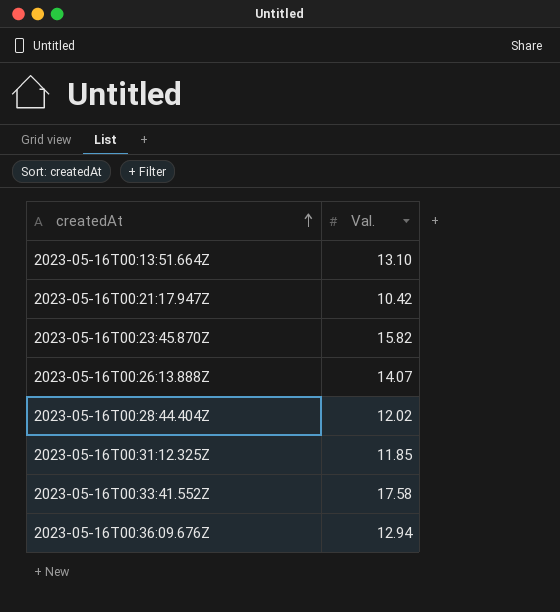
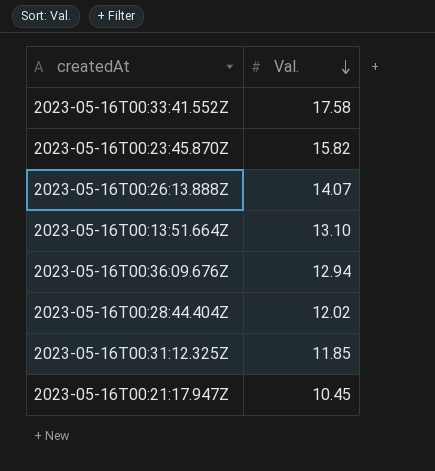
row order: createdAt ascending -> Val. descending
2023-05-16T00:21:17.947Z | Val.: 10.42 -> 10.45

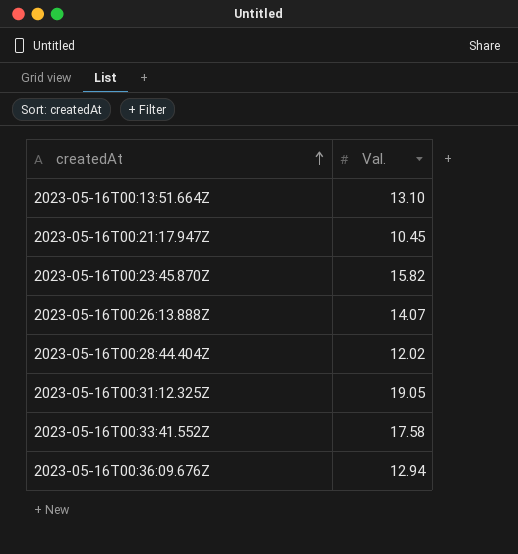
row order: Val. descending -> createdAt ascending
2023-05-16T00:31:12.325Z | Val.: 11.85 -> 19.05

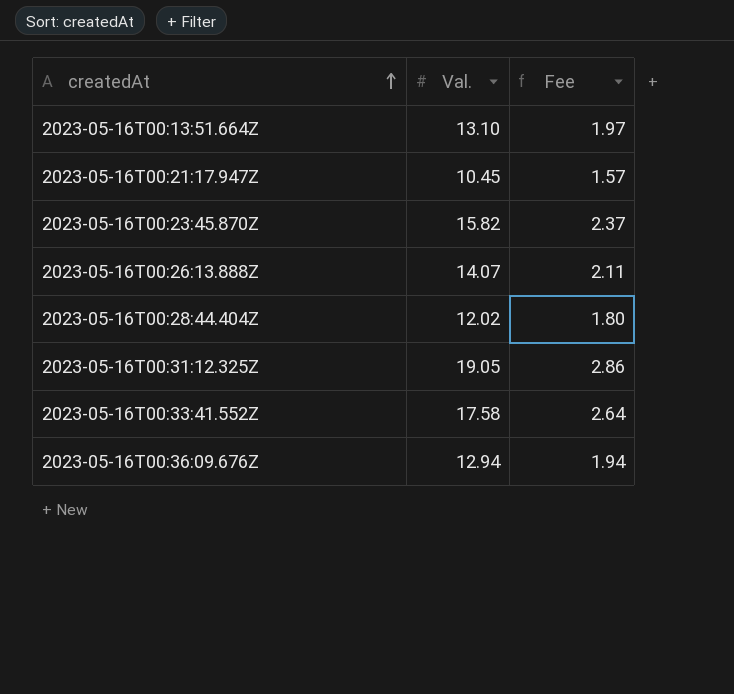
column Fee | formula: none -> [Val.] * 0.15

